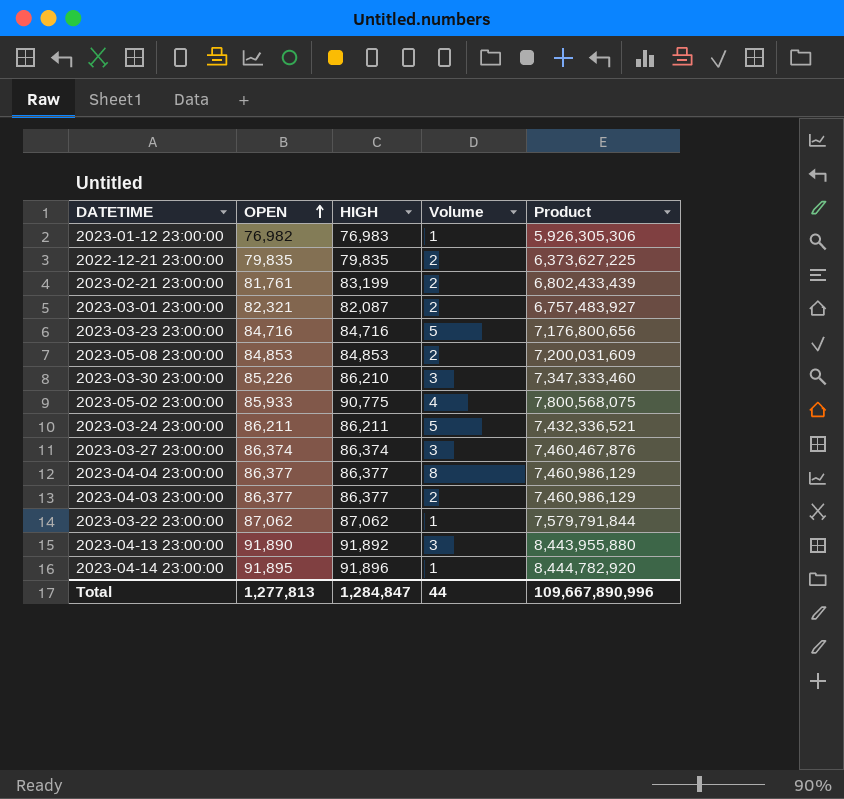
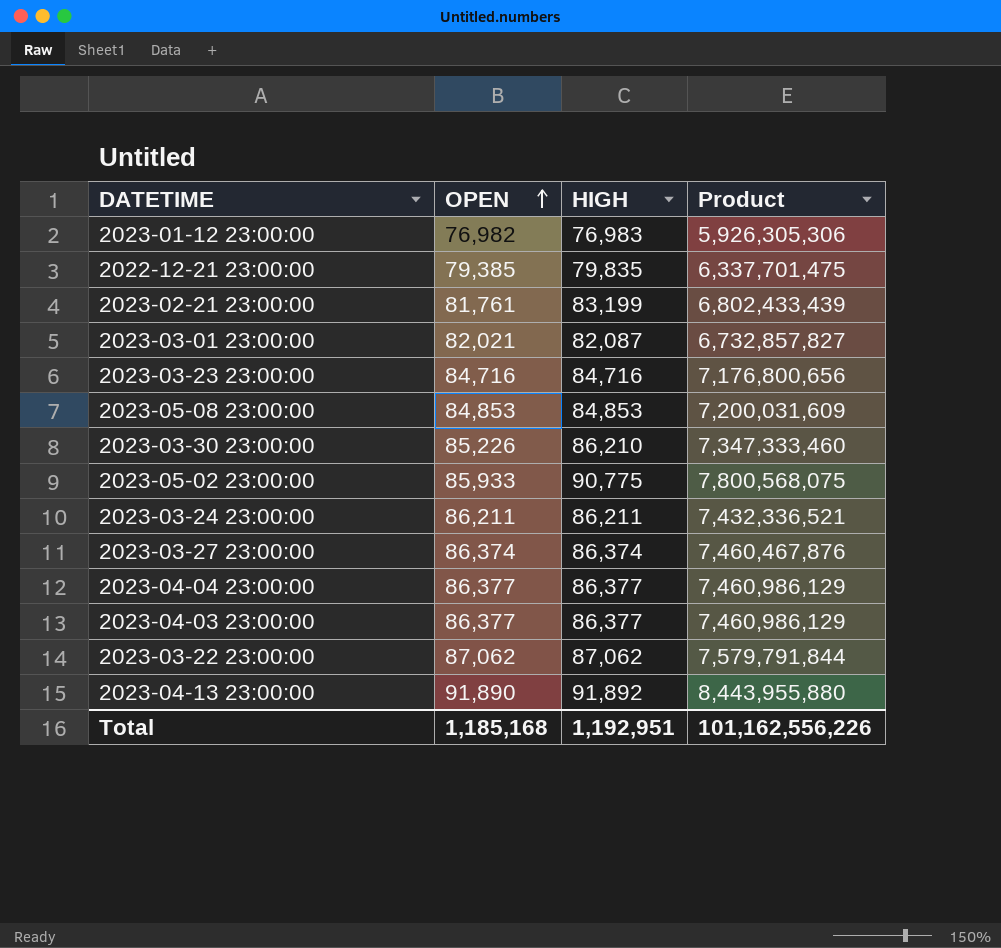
column Volume | position: 4 -> none
row 2023-04-14 23:00:00: 91,895 | 91,896 | 1 | 8,444,782,920 -> none
2022-12-21 23:00:00 | OPEN: 79,835 -> 79,385
2022-12-21 23:00:00 | Product: 6,373,627,225 -> 6,337,701,475
2023-03-01 23:00:00 | OPEN: 82,321 -> 82,021
2023-03-01 23:00:00 | Product: 6,757,483,927 -> 6,732,857,827
Total | OPEN: 1,277,813 -> 1,185,168
Total | HIGH: 1,284,847 -> 1,192,951
Total | Product: 109,667,890,996 -> 101,162,556,226

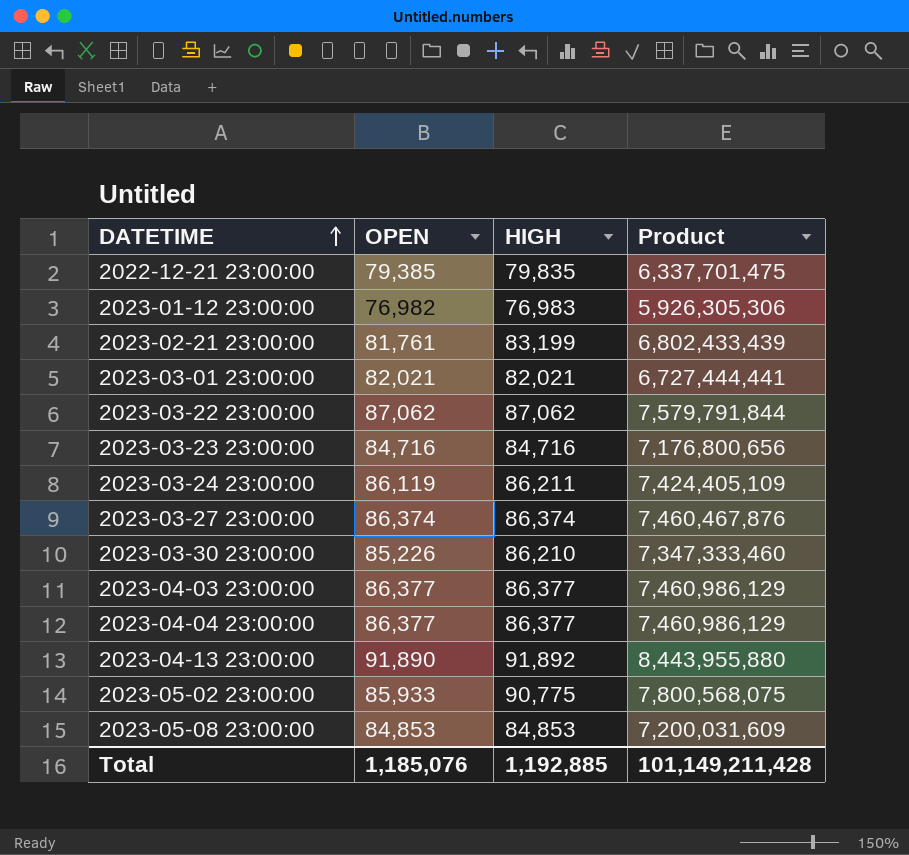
row order: OPEN ascending -> DATETIME ascending
2023-03-01 23:00:00 | HIGH: 82,087 -> 82,021
2023-03-01 23:00:00 | Product: 6,732,857,827 -> 6,727,444,441
2023-03-24 23:00:00 | OPEN: 86,211 -> 86,119
2023-03-24 23:00:00 | Product: 7,432,336,521 -> 7,424,405,109
Total | OPEN: 1,185,168 -> 1,185,076
Total | HIGH: 1,192,951 -> 1,192,885
Total | Product: 101,162,556,226 -> 101,149,211,428

